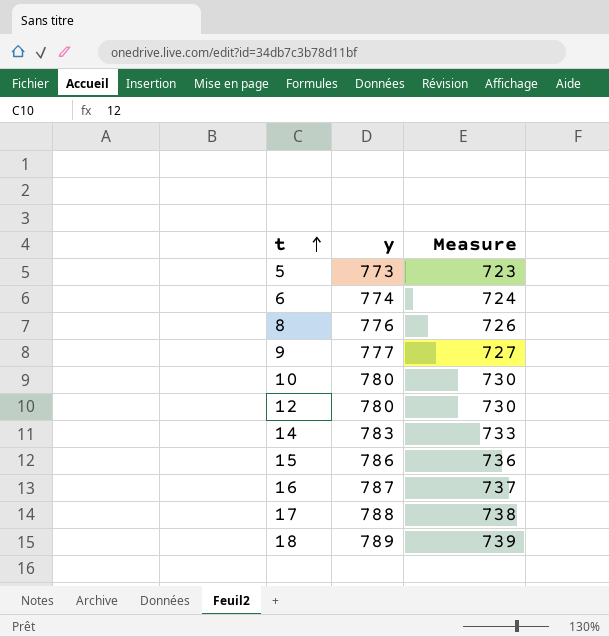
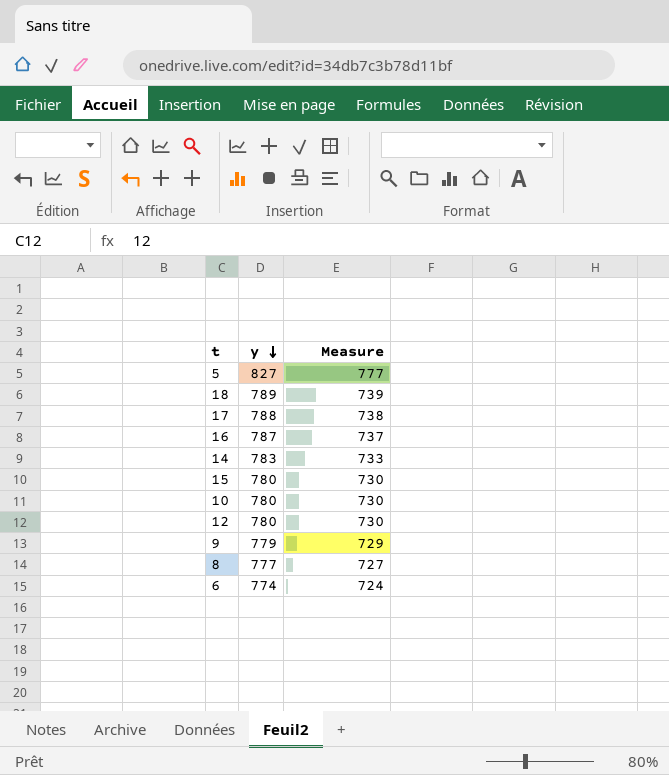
row order: t ascending -> y descending
5 | y: 773 -> 827
5 | Measure: 723 -> 777
15 | y: 786 -> 780
15 | Measure: 736 -> 730
9 | y: 777 -> 779
9 | Measure: 727 -> 729
8 | y: 776 -> 777
8 | Measure: 726 -> 727

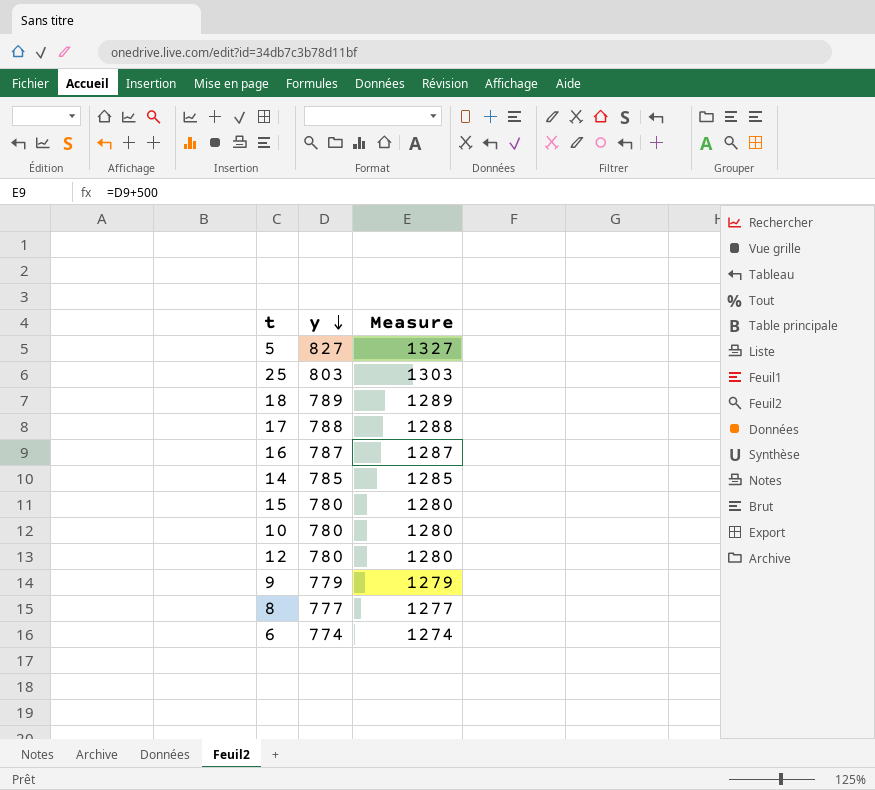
column Measure | formula: [y] - 50 -> [y] + 500
row 25: none -> 803 | 1303
14 | y: 783 -> 785

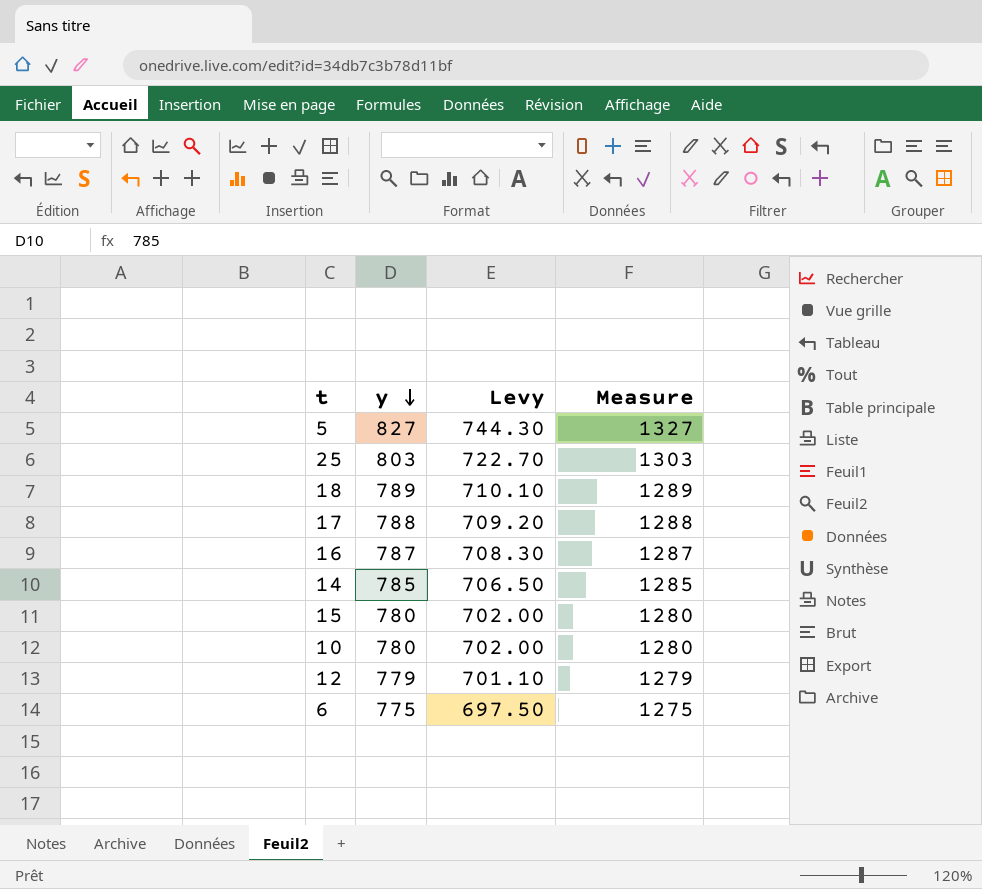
column Levy | formula: none -> [y] * 0.9
row 9: 779 | 1279 -> none
row 8: 777 | 1277 -> none
12 | y: 780 -> 779
12 | Measure: 1280 -> 1279
6 | y: 774 -> 775
6 | Measure: 1274 -> 1275

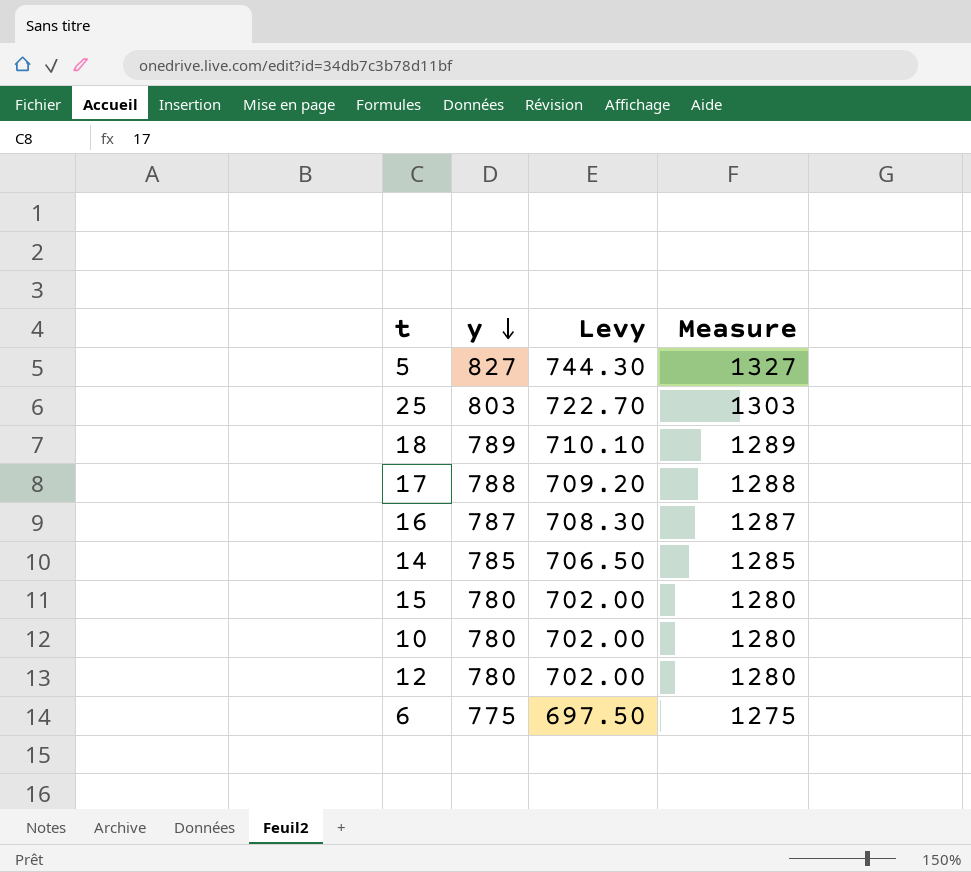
12 | y: 779 -> 780
12 | Levy: 701.10 -> 702.00
12 | Measure: 1279 -> 1280

